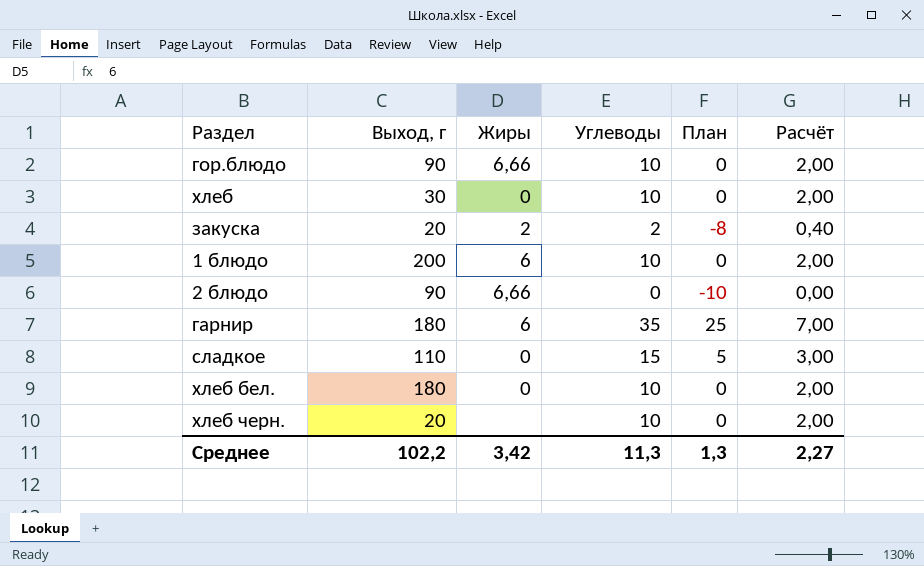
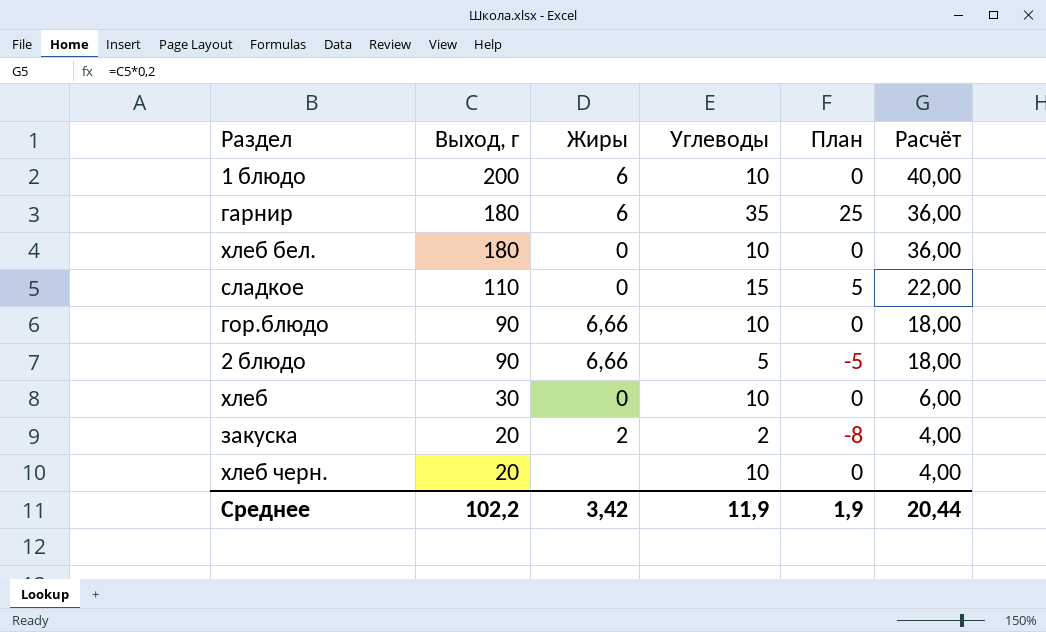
row order: none -> Выход, г descending
column Расчёт | formula: [Углеводы] * 0,2 -> [Выход, г] * 0,2
2 блюдо | Углеводы: 0 -> 5
2 блюдо | План: -10 -> -5
Среднее | Углеводы: 11,3 -> 11,9
Среднее | План: 1,3 -> 1,9
Среднее | Расчёт: 2,27 -> 20,44

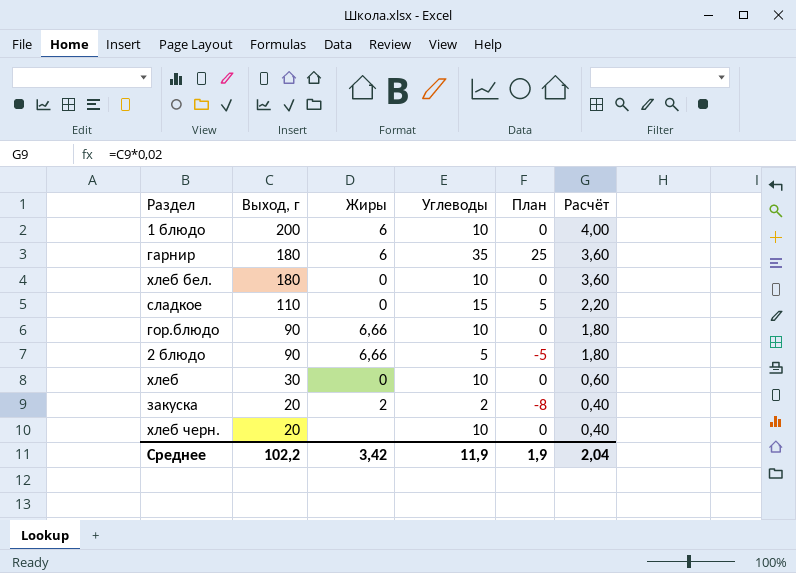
column Расчёт | formula: [Выход, г] * 0,2 -> [Выход, г] * 0,02
Среднее | Расчёт: 20,44 -> 2,04

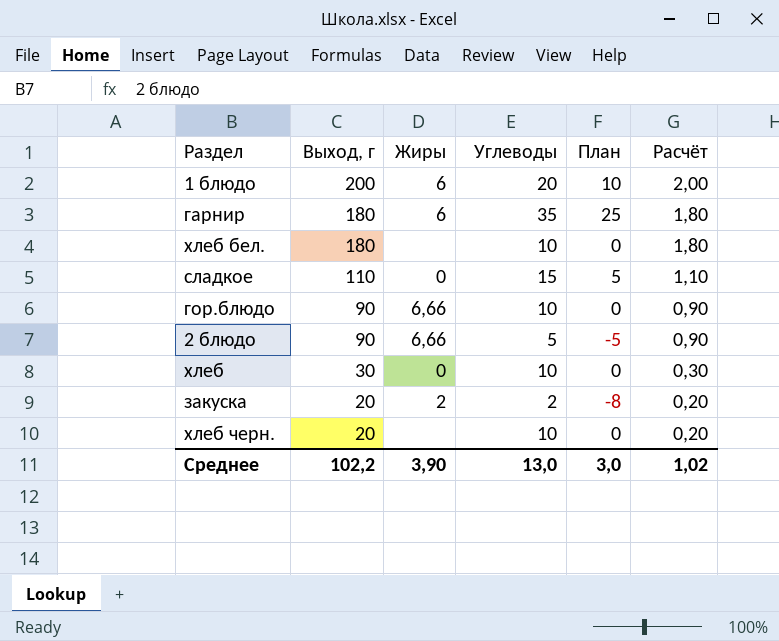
column Расчёт | formula: [Выход, г] * 0,02 -> [Выход, г] * 0,01
1 блюдо | Углеводы: 10 -> 20
1 блюдо | План: 0 -> 10
хлеб бел. | Жиры: 0 -> none
Среднее | Жиры: 3,42 -> 3,90
Среднее | Углеводы: 11,9 -> 13,0
Среднее | План: 1,9 -> 3,0
Среднее | Расчёт: 2,04 -> 1,02

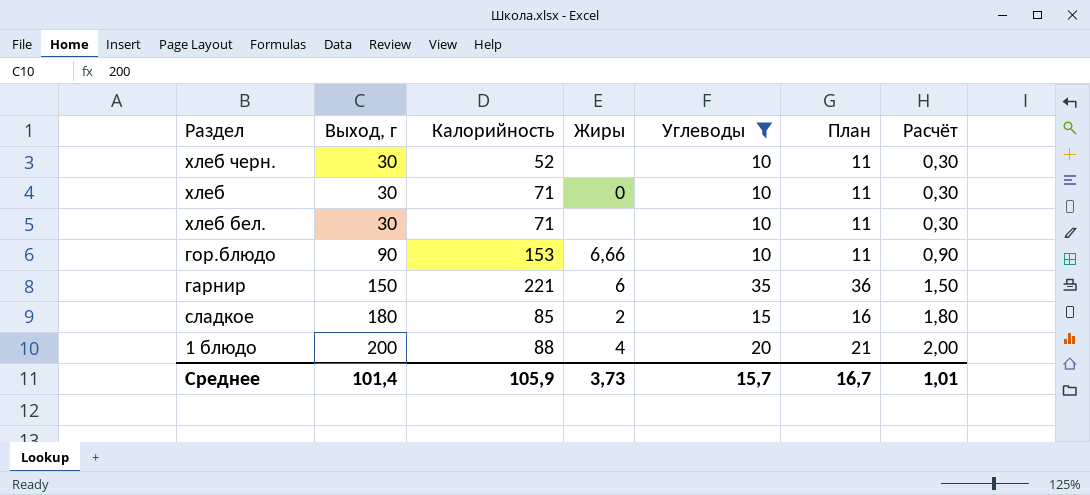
filter: none -> Углеводы >= 10
row order: Выход, г descending -> Выход, г ascending
column Калорийность | position: none -> 3
column План | formula: [Углеводы] - 10 -> [Углеводы] + 1
хлеб черн. | Выход, г: 20 -> 30
хлеб черн. | Расчёт: 0,20 -> 0,30
хлеб бел. | Выход, г: 180 -> 30
хлеб бел. | Расчёт: 1,80 -> 0,30
гарнир | Выход, г: 180 -> 150
гарнир | Расчёт: 1,80 -> 1,50
сладкое | Выход, г: 110 -> 180
сладкое | Жиры: 0 -> 2
сладкое | Расчёт: 1,10 -> 1,80
1 блюдо | Жиры: 6 -> 4
Среднее | Выход, г: 102,2 -> 101,4
Среднее | Жиры: 3,90 -> 3,73
Среднее | Углеводы: 13,0 -> 15,7
Среднее | План: 3,0 -> 16,7
Среднее | Расчёт: 1,02 -> 1,01

